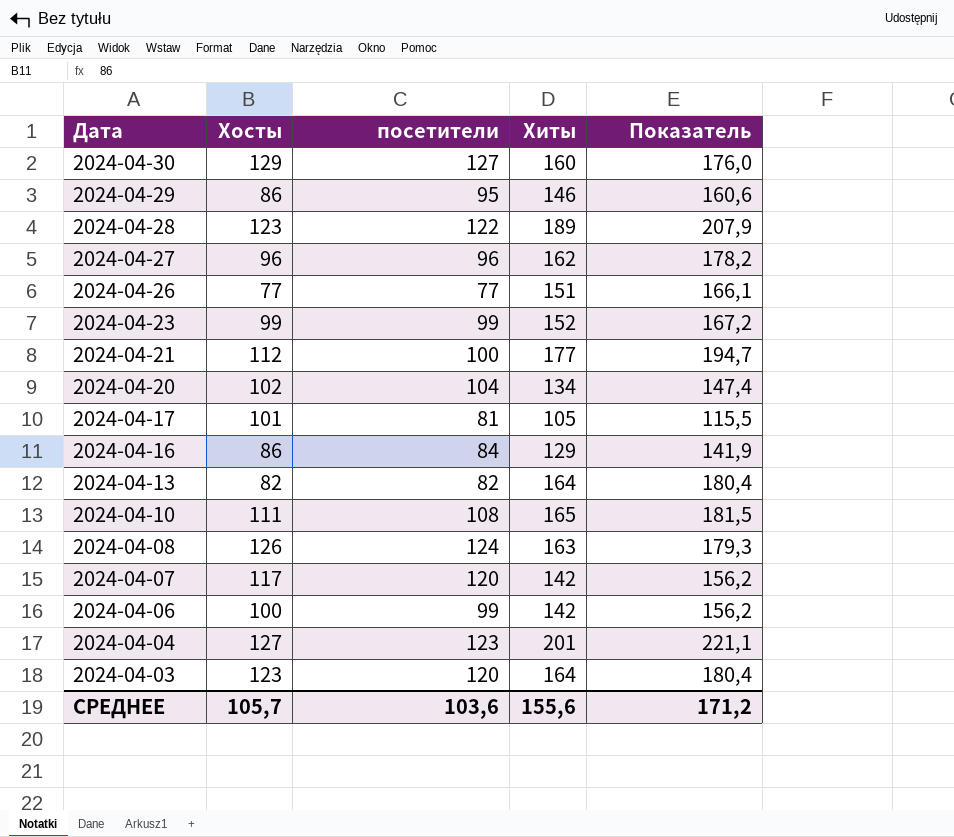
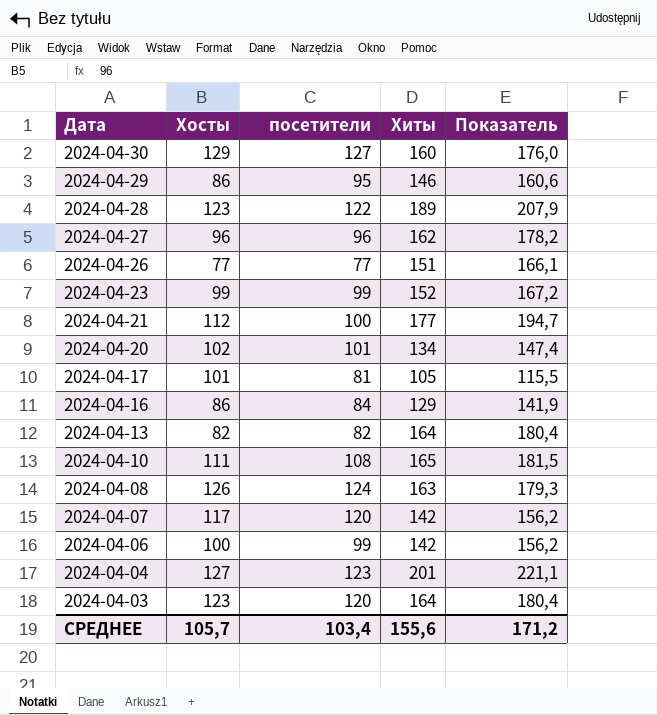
2024-04-20 | посетители: 104 -> 101
СРЕДНЕЕ | посетители: 103,6 -> 103,4

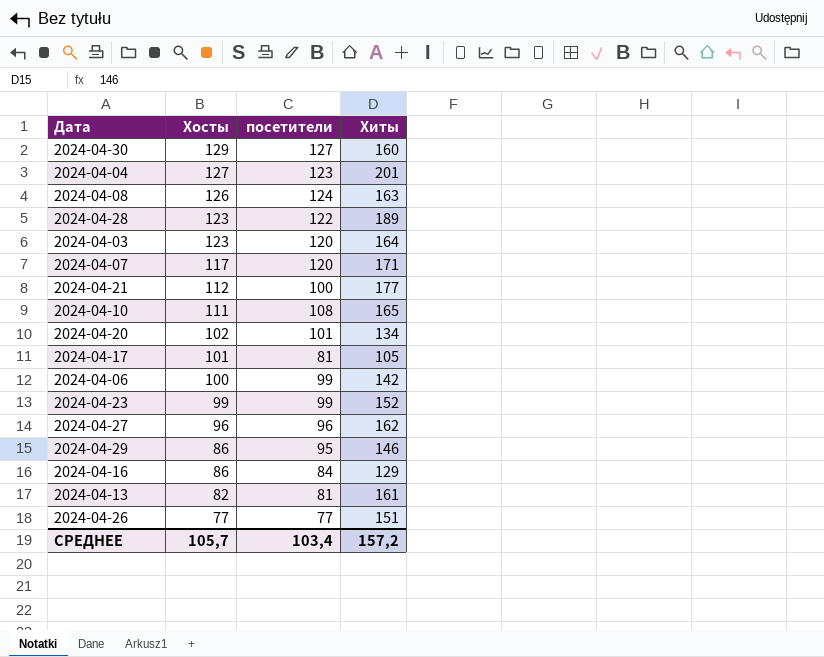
row order: Дата descending -> Хосты descending
column Показатель | formula: [Хиты] * 1,1 -> none
2024-04-07 | Хиты: 142 -> 171
2024-04-13 | посетители: 82 -> 81
2024-04-13 | Хиты: 164 -> 161
СРЕДНЕЕ | Хиты: 155,6 -> 157,2

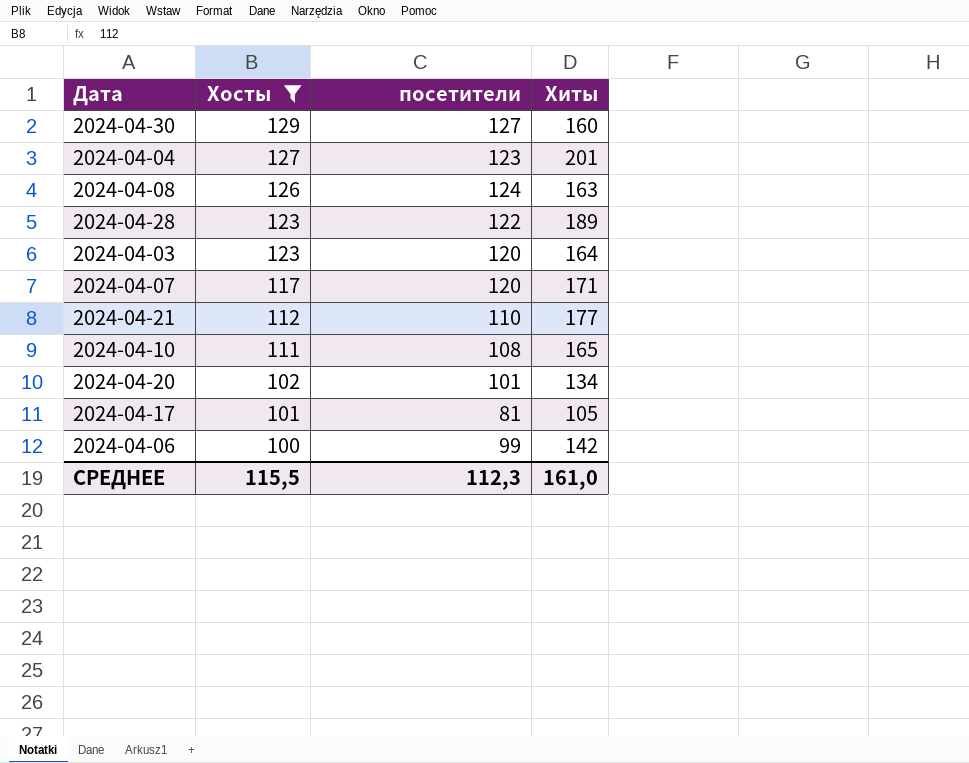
filter: none -> Хосты >= 100
2024-04-21 | посетители: 100 -> 110
СРЕДНЕЕ | Хосты: 105,7 -> 115,5
СРЕДНЕЕ | посетители: 103,4 -> 112,3
СРЕДНЕЕ | Хиты: 157,2 -> 161,0

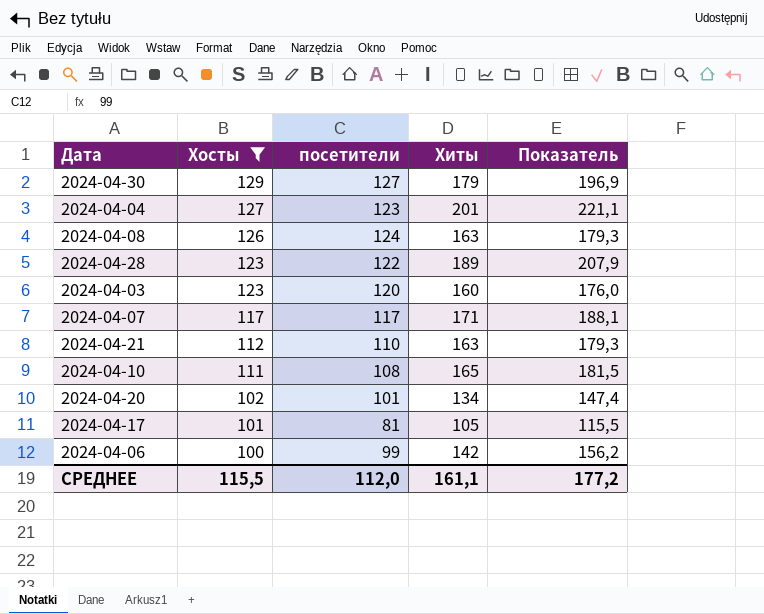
column Показатель | formula: none -> [Хиты] * 1,1
2024-04-30 | Хиты: 160 -> 179
2024-04-03 | Хиты: 164 -> 160
2024-04-07 | посетители: 120 -> 117
2024-04-21 | Хиты: 177 -> 163
СРЕДНЕЕ | посетители: 112,3 -> 112,0
СРЕДНЕЕ | Хиты: 161,0 -> 161,1

